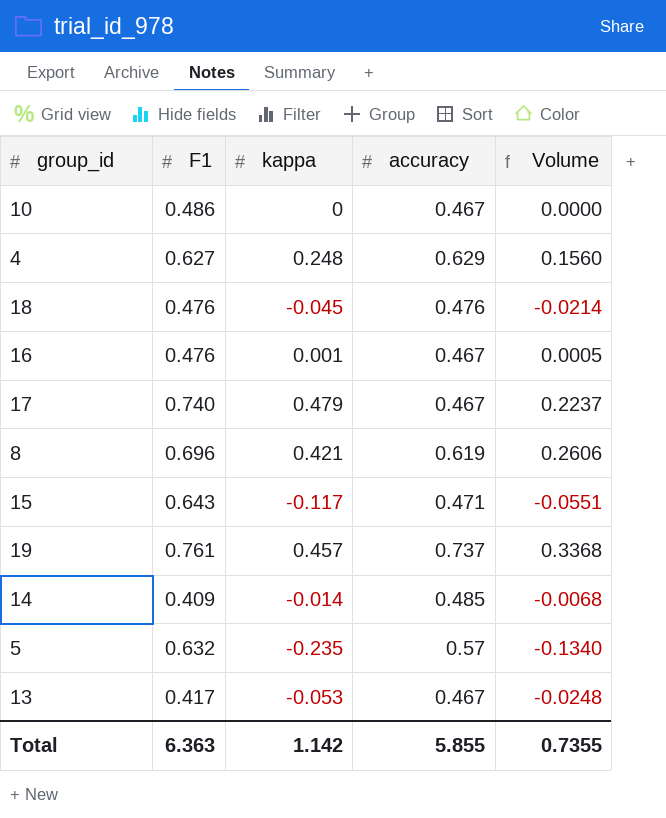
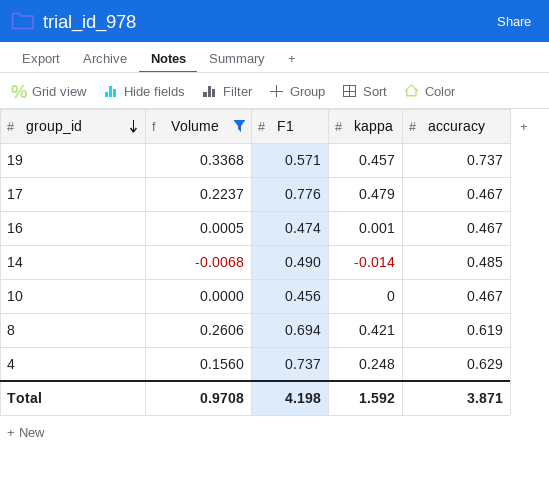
filter: none -> Volume >= -0.0068
row order: none -> group_id descending
column Volume | position: 5 -> 2
19 | F1: 0.761 -> 0.571
17 | F1: 0.740 -> 0.776
16 | F1: 0.476 -> 0.474
14 | F1: 0.409 -> 0.490
10 | F1: 0.486 -> 0.456
8 | F1: 0.696 -> 0.694
4 | F1: 0.627 -> 0.737
Total | Volume: 0.7355 -> 0.9708
Total | F1: 6.363 -> 4.198
Total | kappa: 1.142 -> 1.592
Total | accuracy: 5.855 -> 3.871

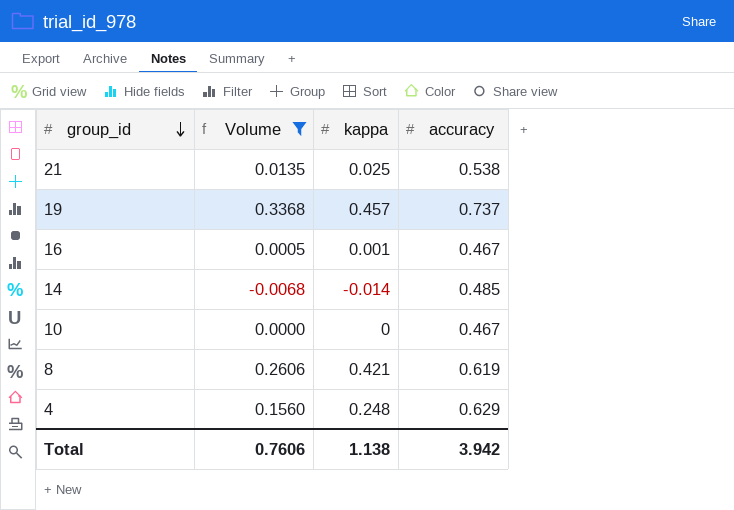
column F1 | position: 3 -> none
row 17: 0.2237 | 0.776 | 0.479 | 0.467 -> none
row 21: none -> 0.0135 | 0.025 | 0.538
Total | Volume: 0.9708 -> 0.7606
Total | kappa: 1.592 -> 1.138
Total | accuracy: 3.871 -> 3.942

